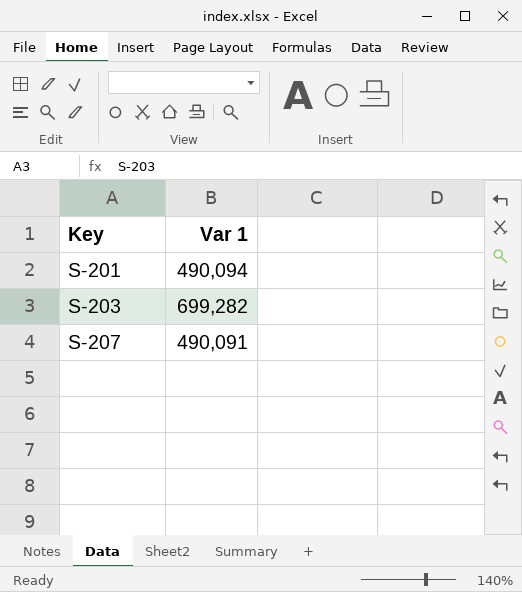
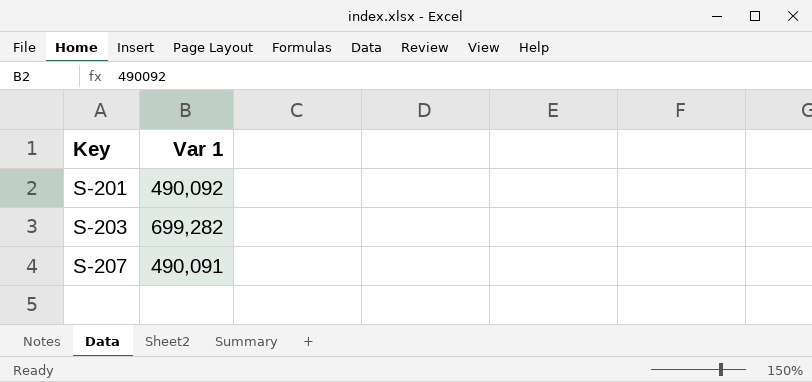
S-201 | Var 1: 490,094 -> 490,092

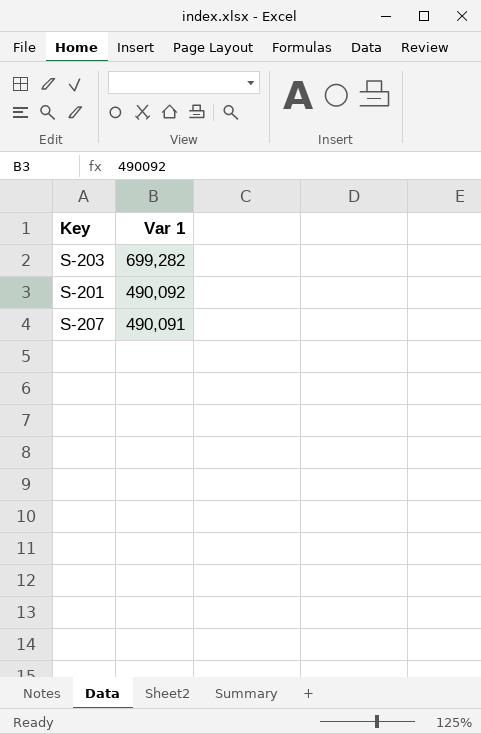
row order: Key ascending -> Var 1 descending

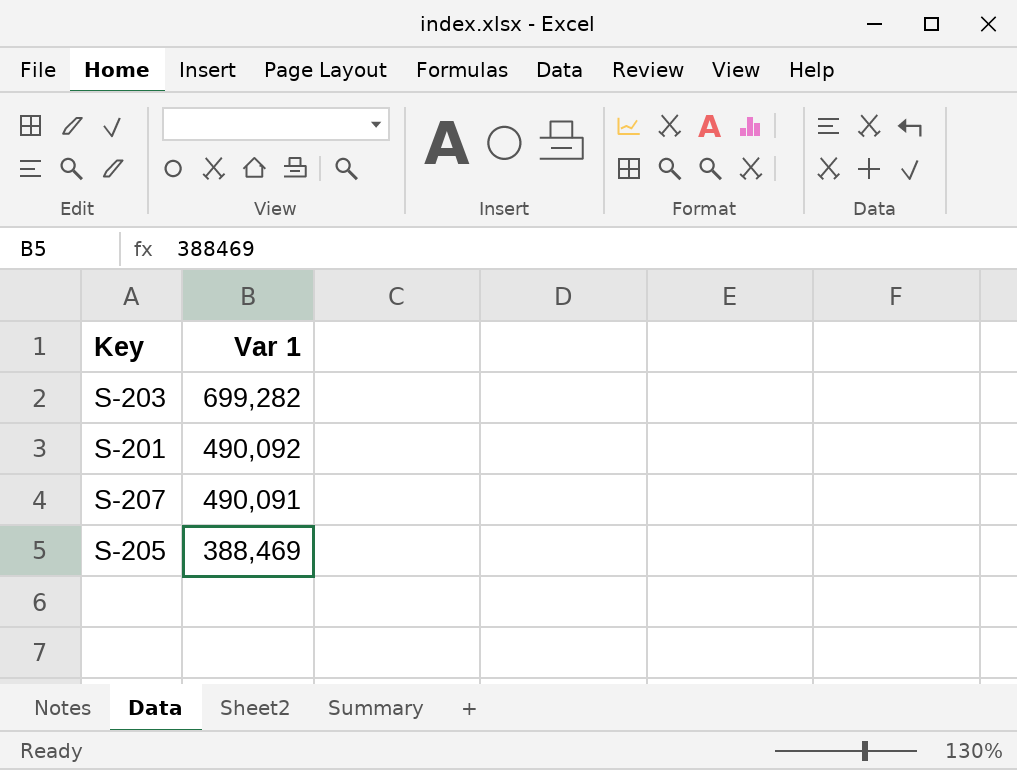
row S-205: none -> 388,469

